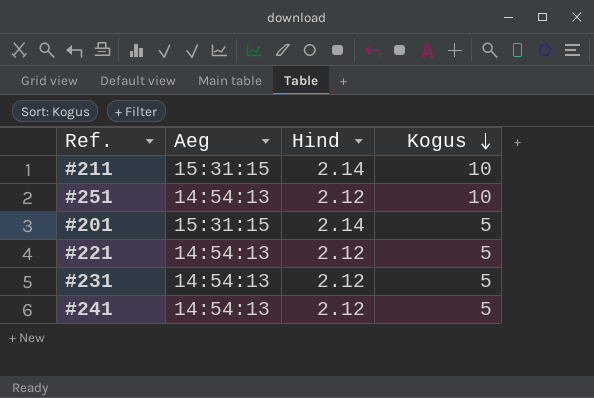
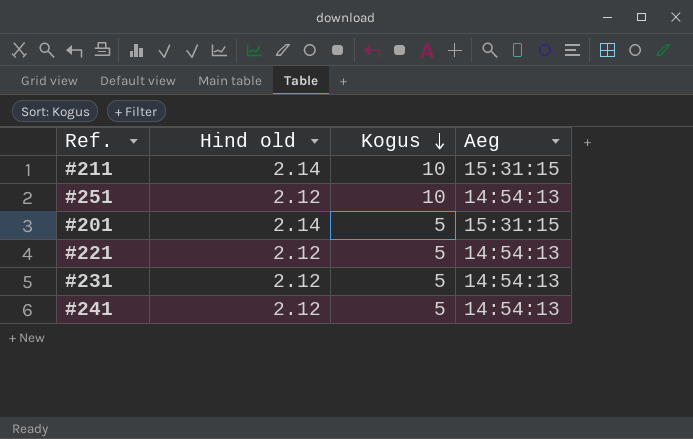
column name: Hind -> Hind old
column Aeg | position: 2 -> 4

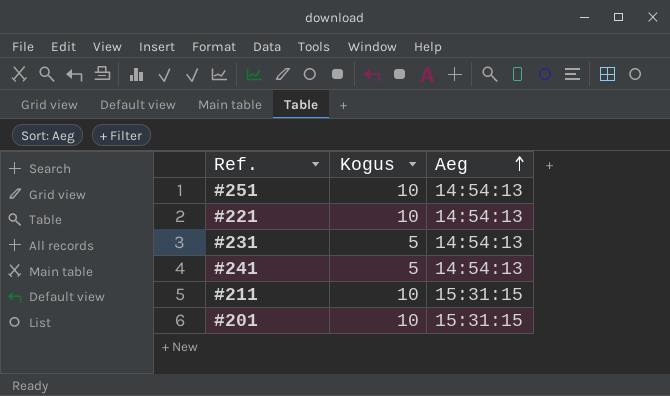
row order: Kogus descending -> Aeg ascending
column Hind old | position: 2 -> none
#221 | Kogus: 5 -> 10
#201 | Kogus: 5 -> 10

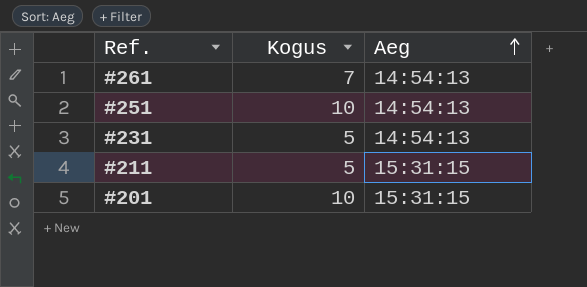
row #221: 10 | 14:54:13 -> none
row #241: 5 | 14:54:13 -> none
row #261: none -> 7 | 14:54:13
#211 | Kogus: 10 -> 5

